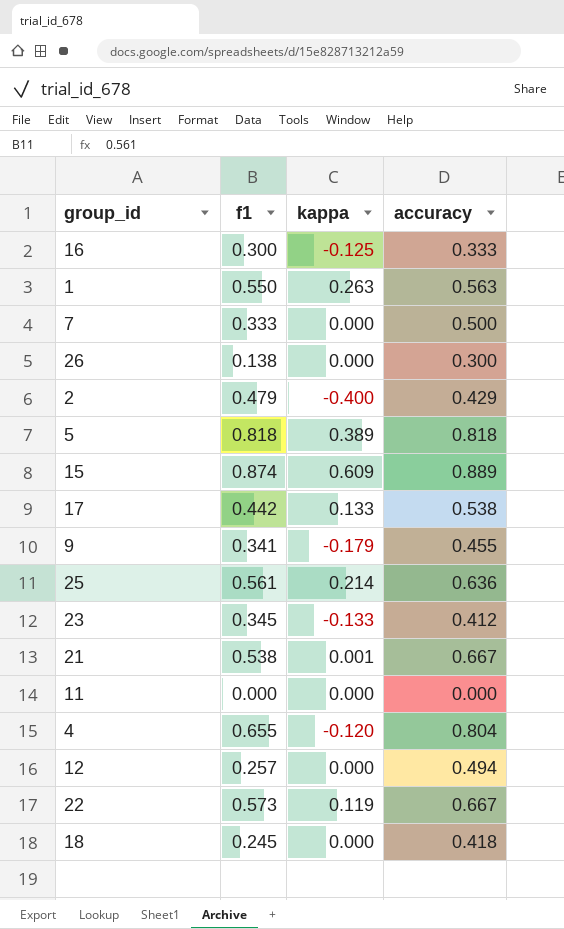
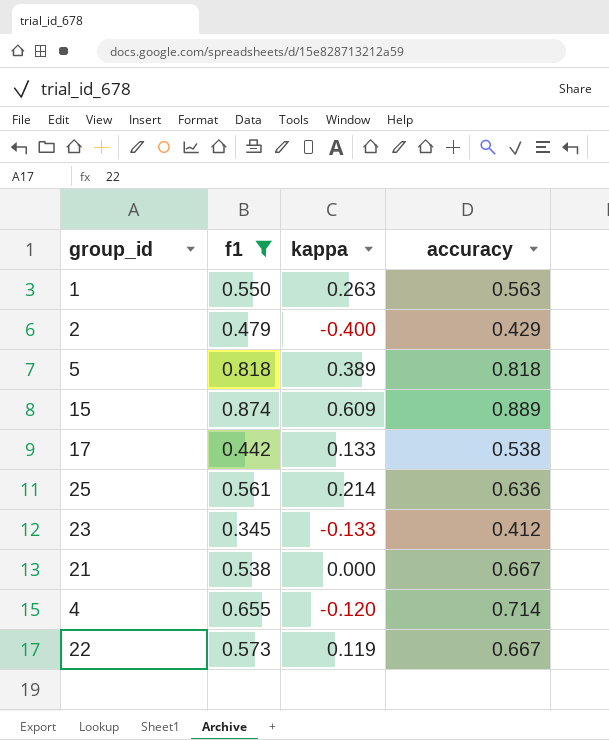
filter: none -> f1 >= 0.345
21 | kappa: 0.001 -> 0.000
4 | accuracy: 0.804 -> 0.714

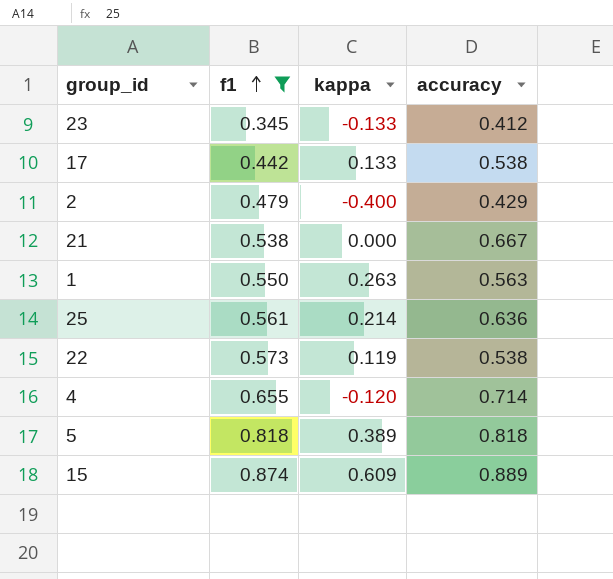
row order: none -> f1 ascending
22 | accuracy: 0.667 -> 0.538

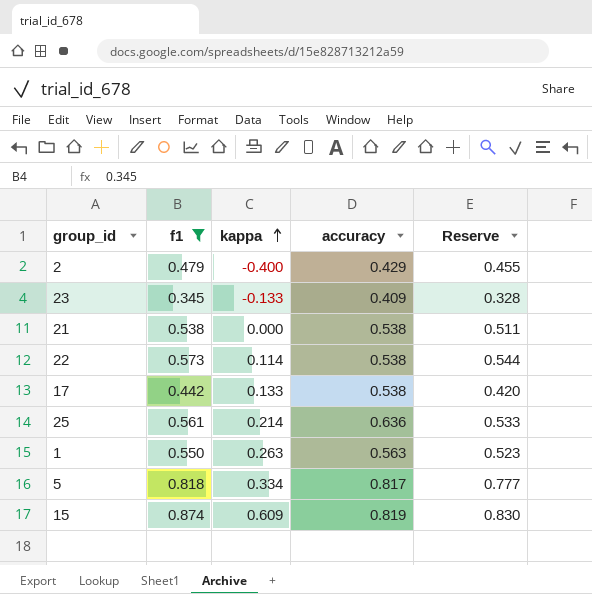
row order: f1 ascending -> kappa ascending
column Reserve | formula: none -> [f1] * 0.95
row 4: 0.655 | -0.120 | 0.714 -> none
23 | accuracy: 0.412 -> 0.409
21 | accuracy: 0.667 -> 0.538
22 | kappa: 0.119 -> 0.114
5 | kappa: 0.389 -> 0.334
5 | accuracy: 0.818 -> 0.817
15 | accuracy: 0.889 -> 0.819

